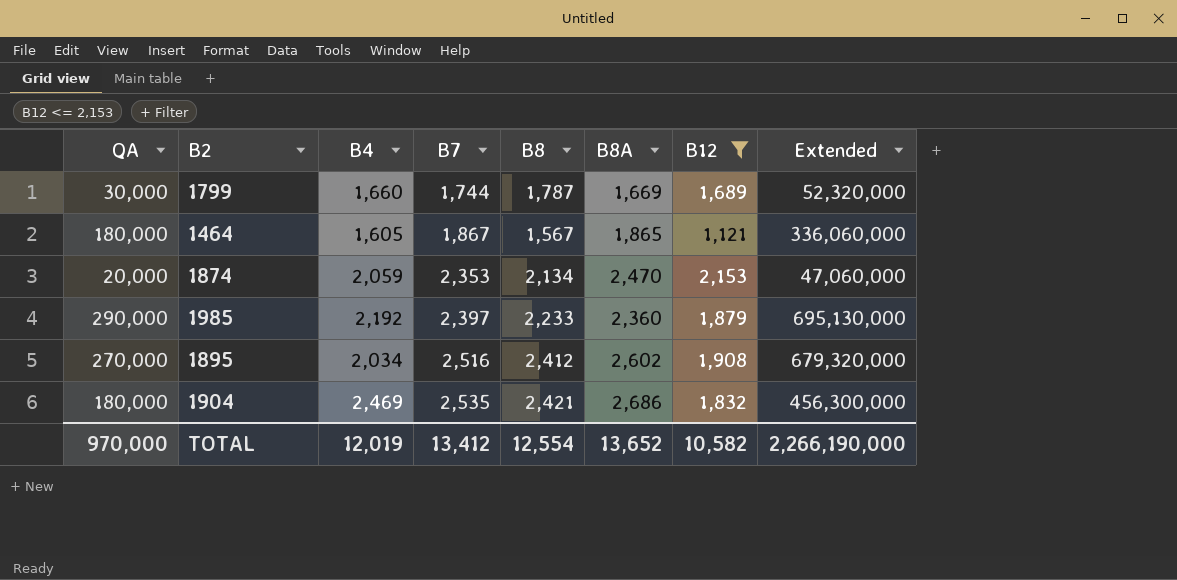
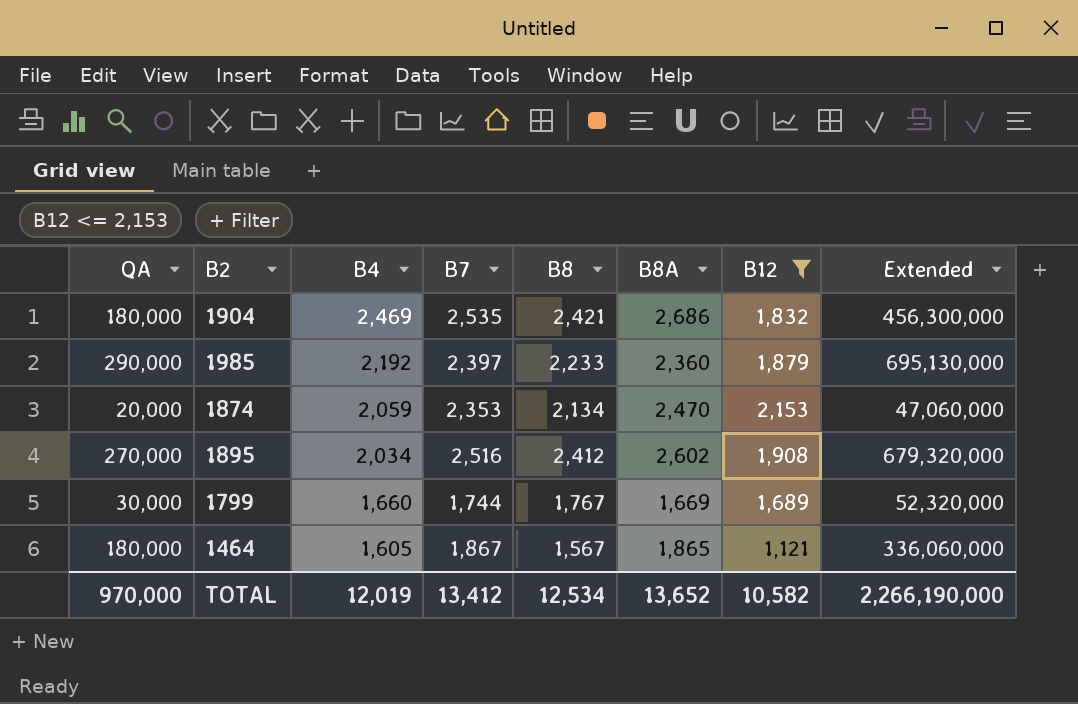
row order: B7 ascending -> B4 descending
1799 | B8: 1,787 -> 1,767
TOTAL | B8: 12,554 -> 12,534

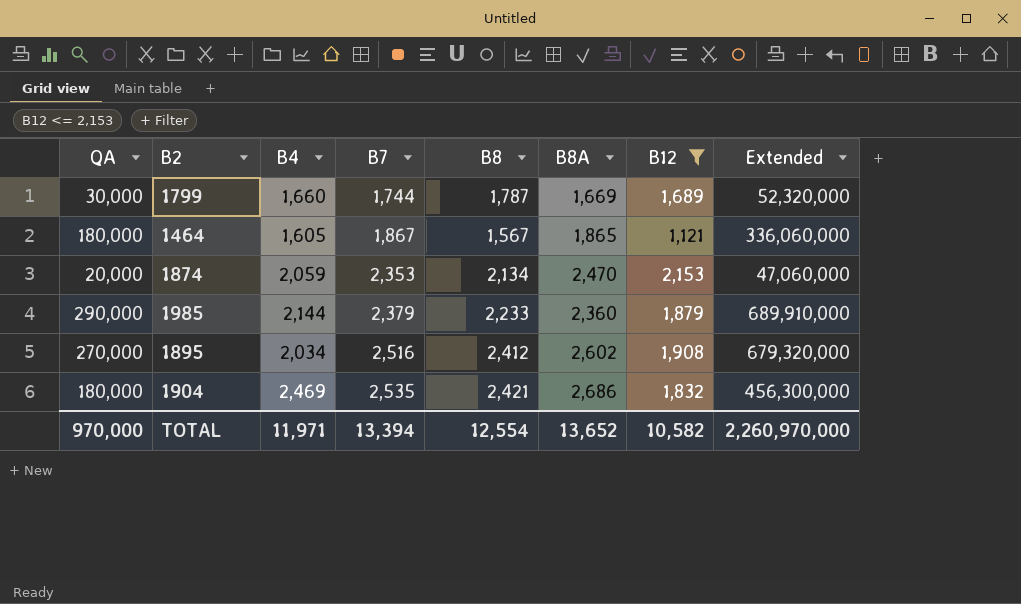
row order: B4 descending -> B7 ascending
1799 | B8: 1,767 -> 1,787
1985 | B4: 2,192 -> 2,144
1985 | B7: 2,397 -> 2,379
1985 | Extended: 695,130,000 -> 689,910,000
TOTAL | B4: 12,019 -> 11,971
TOTAL | B7: 13,412 -> 13,394
TOTAL | B8: 12,534 -> 12,554
TOTAL | Extended: 2,266,190,000 -> 2,260,970,000

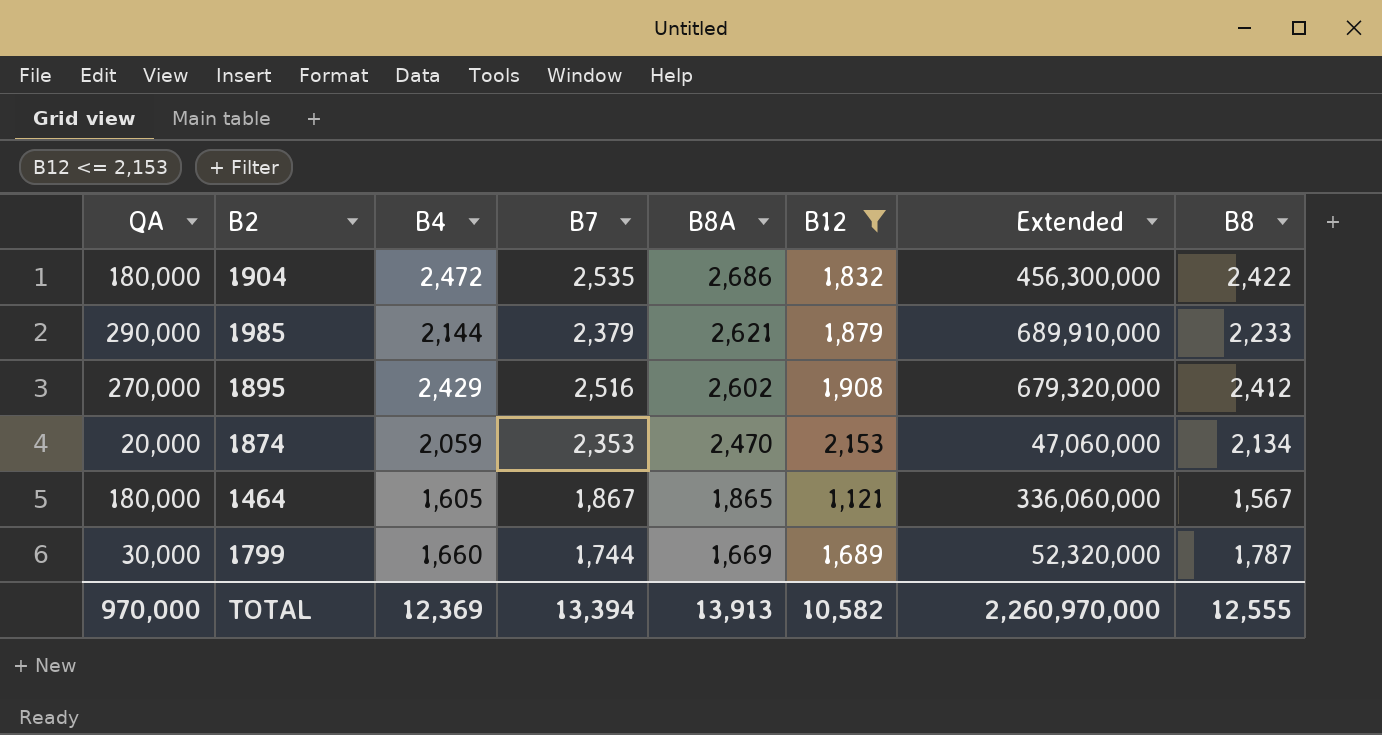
row order: B7 ascending -> B8A descending
column B8 | position: 5 -> 8
1904 | B4: 2,469 -> 2,472
1904 | B8: 2,421 -> 2,422
1985 | B8A: 2,360 -> 2,621
1895 | B4: 2,034 -> 2,429
TOTAL | B4: 11,971 -> 12,369
TOTAL | B8A: 13,652 -> 13,913
TOTAL | B8: 12,554 -> 12,555

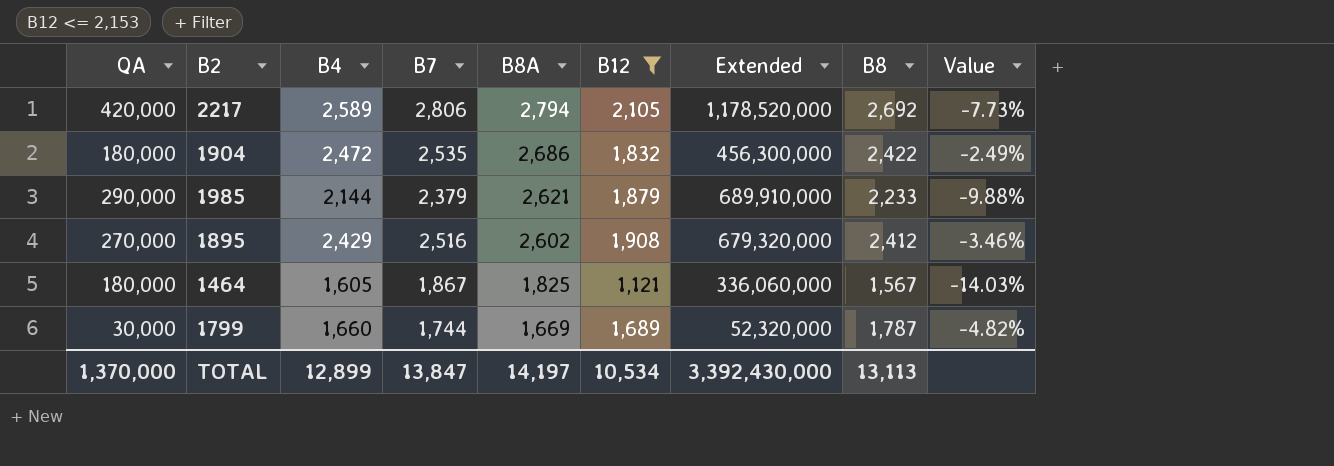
column Value | formula: none -> ([B4] - [B7]) / [B7]
row 1874: 20,000 | 2,059 | 2,353 | 2,470 | 2,153 | 47,060,000 | 2,134 -> none
row 2217: none -> 420,000 | 2,589 | 2,806 | 2,794 | 2,105 | 1,178,520,000 | 2,692 | -7.73%
1464 | B8A: 1,865 -> 1,825
TOTAL | QA: 970,000 -> 1,370,000
TOTAL | B4: 12,369 -> 12,899
TOTAL | B7: 13,394 -> 13,847
TOTAL | B8A: 13,913 -> 14,197
TOTAL | B12: 10,582 -> 10,534
TOTAL | Extended: 2,260,970,000 -> 3,392,430,000
TOTAL | B8: 12,555 -> 13,113

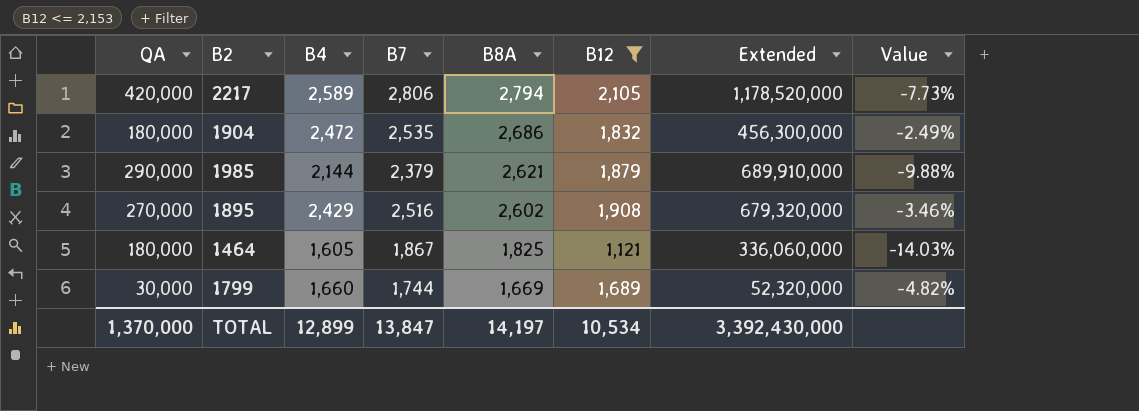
column B8 | position: 8 -> none

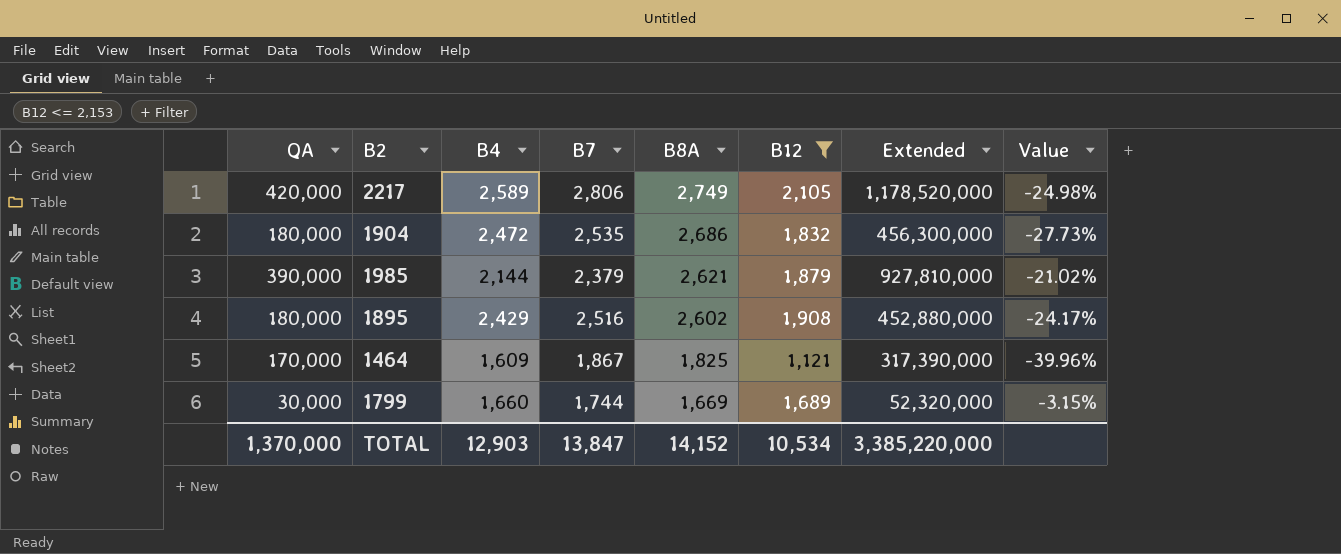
column Value | formula: ([B4] - [B7]) / [B7] -> ([B12] - [B7]) / [B7]
2217 | B8A: 2,794 -> 2,749
1985 | QA: 290,000 -> 390,000
1985 | Extended: 689,910,000 -> 927,810,000
1895 | QA: 270,000 -> 180,000
1895 | Extended: 679,320,000 -> 452,880,000
1464 | QA: 180,000 -> 170,000
1464 | B4: 1,605 -> 1,609
1464 | Extended: 336,060,000 -> 317,390,000
TOTAL | B4: 12,899 -> 12,903
TOTAL | B8A: 14,197 -> 14,152
TOTAL | Extended: 3,392,430,000 -> 3,385,220,000

